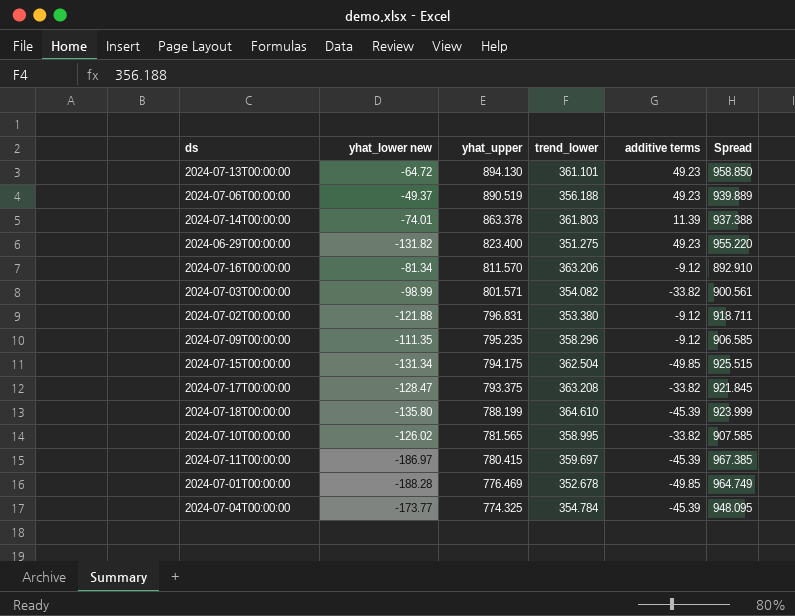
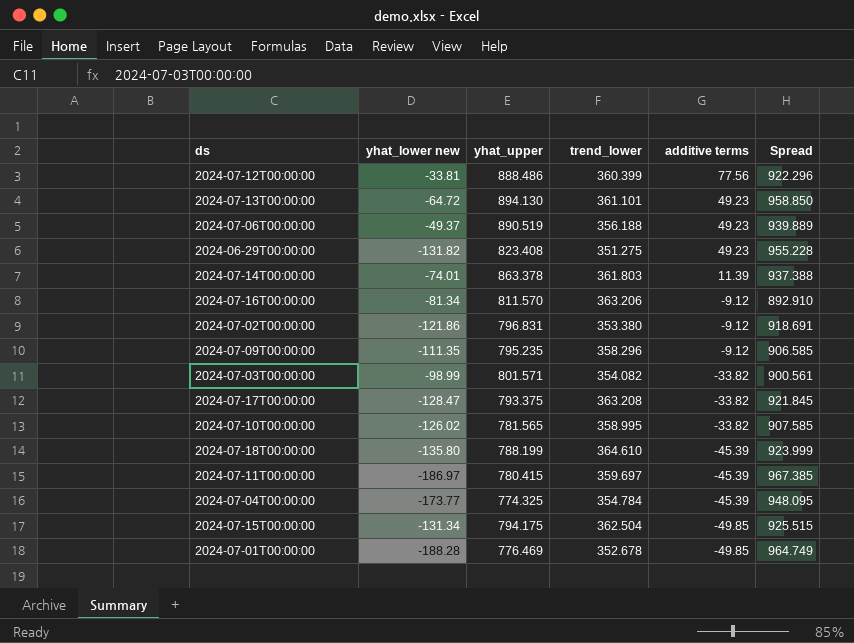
row order: yhat_upper descending -> additive terms descending
row 2024-07-12T00:00:00: none -> -33.81 | 888.486 | 360.399 | 77.56 | 922.296
2024-06-29T00:00:00 | yhat_upper: 823.400 -> 823.408
2024-06-29T00:00:00 | Spread: 955.220 -> 955.228
2024-07-02T00:00:00 | yhat_lower new: -121.88 -> -121.86
2024-07-02T00:00:00 | Spread: 918.711 -> 918.691

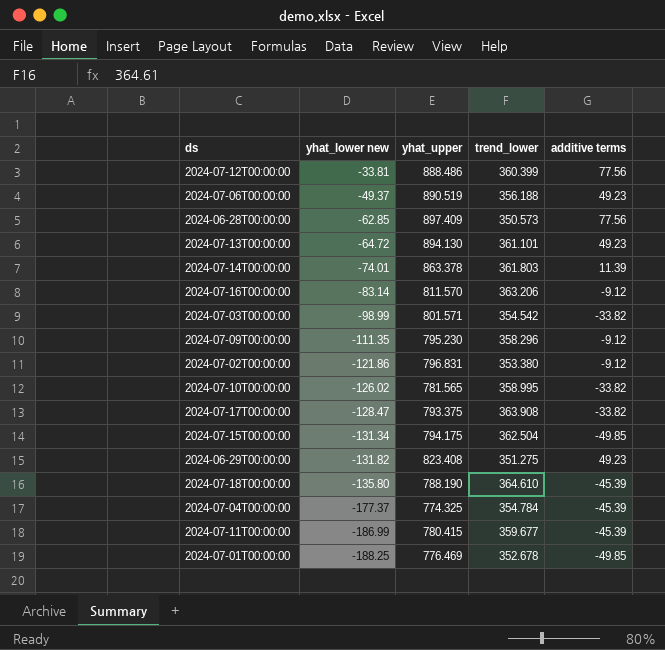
row order: additive terms descending -> yhat_lower new descending
column Spread | formula: [yhat_upper] - [yhat_lower new] -> none
row 2024-06-28T00:00:00: none -> -62.85 | 897.409 | 350.573 | 77.56
2024-07-16T00:00:00 | yhat_lower new: -81.34 -> -83.14
2024-07-03T00:00:00 | trend_lower: 354.082 -> 354.542
2024-07-09T00:00:00 | yhat_upper: 795.235 -> 795.230
2024-07-17T00:00:00 | trend_lower: 363.208 -> 363.908
2024-07-18T00:00:00 | yhat_upper: 788.199 -> 788.190
2024-07-04T00:00:00 | yhat_lower new: -173.77 -> -177.37
2024-07-11T00:00:00 | yhat_lower new: -186.97 -> -186.99
2024-07-11T00:00:00 | trend_lower: 359.697 -> 359.677
2024-07-01T00:00:00 | yhat_lower new: -188.28 -> -188.25

